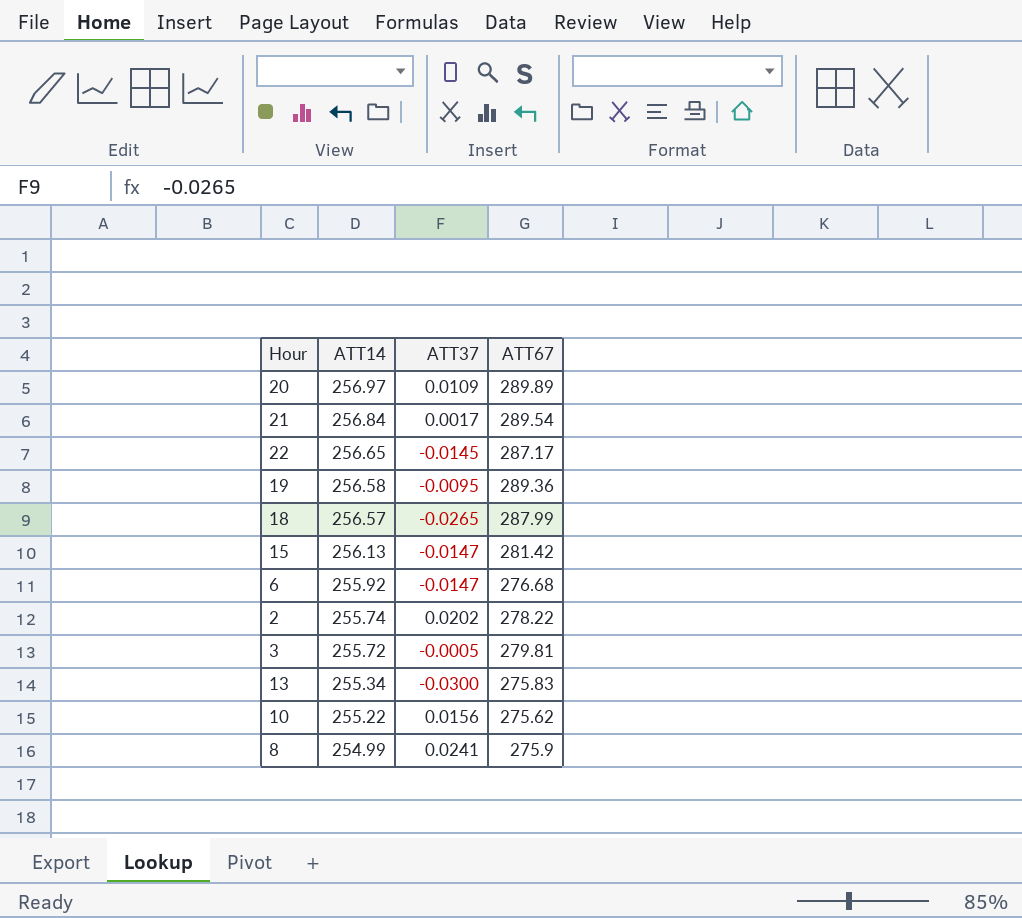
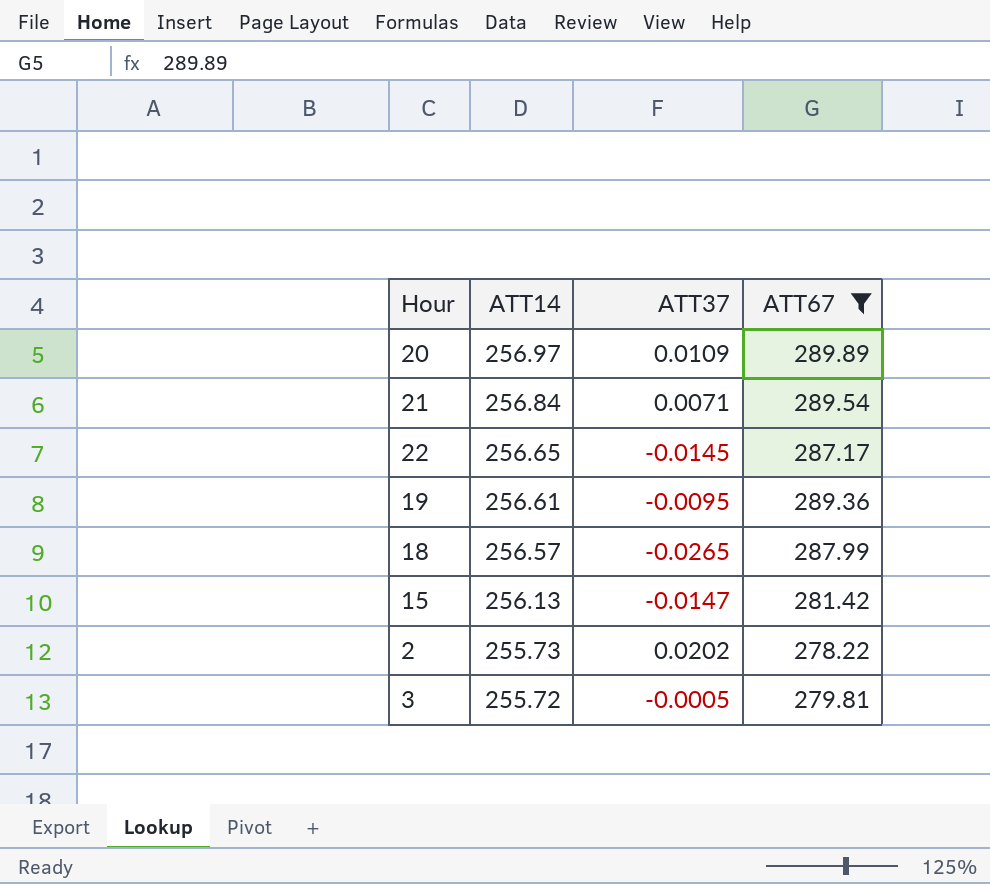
filter: none -> ATT67 >= 278.22
21 | ATT37: 0.0017 -> 0.0071
19 | ATT14: 256.58 -> 256.61
2 | ATT14: 255.74 -> 255.73

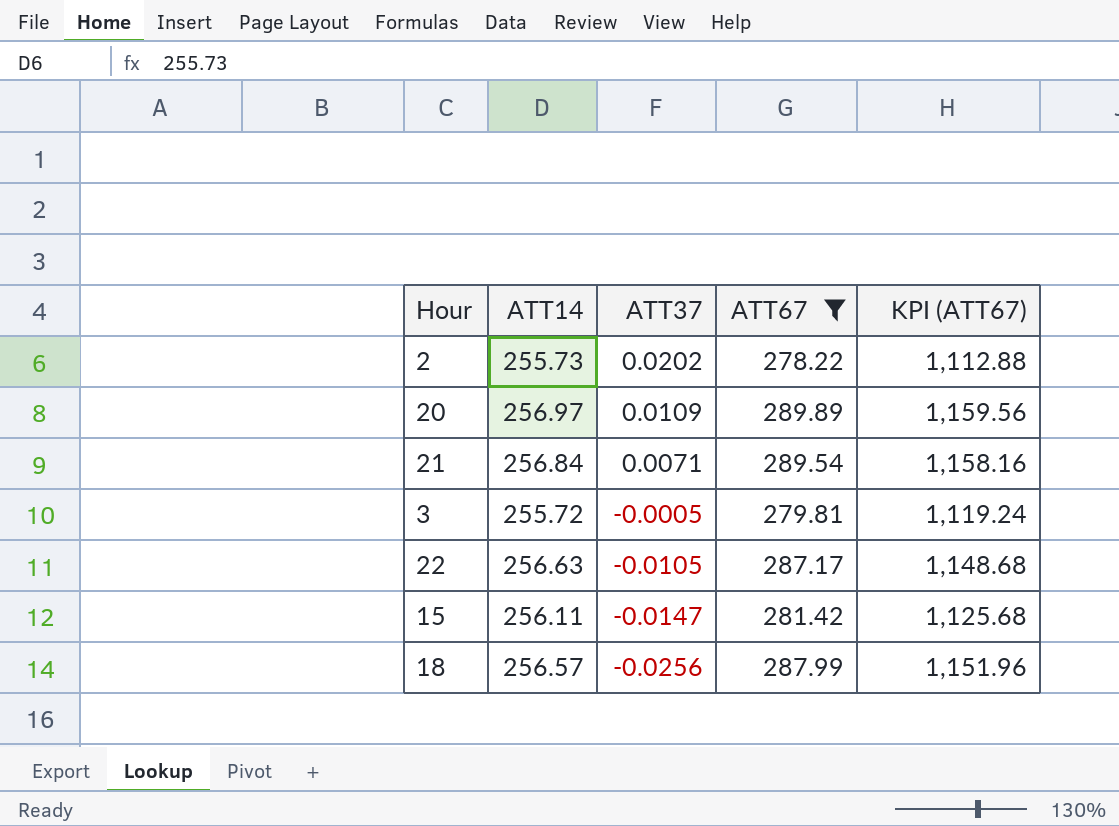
row order: ATT14 descending -> ATT37 descending
column KPI (ATT67) | formula: none -> [ATT67] * 4
row 19: 256.61 | -0.0095 | 289.36 -> none
22 | ATT14: 256.65 -> 256.63
22 | ATT37: -0.0145 -> -0.0105
15 | ATT14: 256.13 -> 256.11
18 | ATT37: -0.0265 -> -0.0256

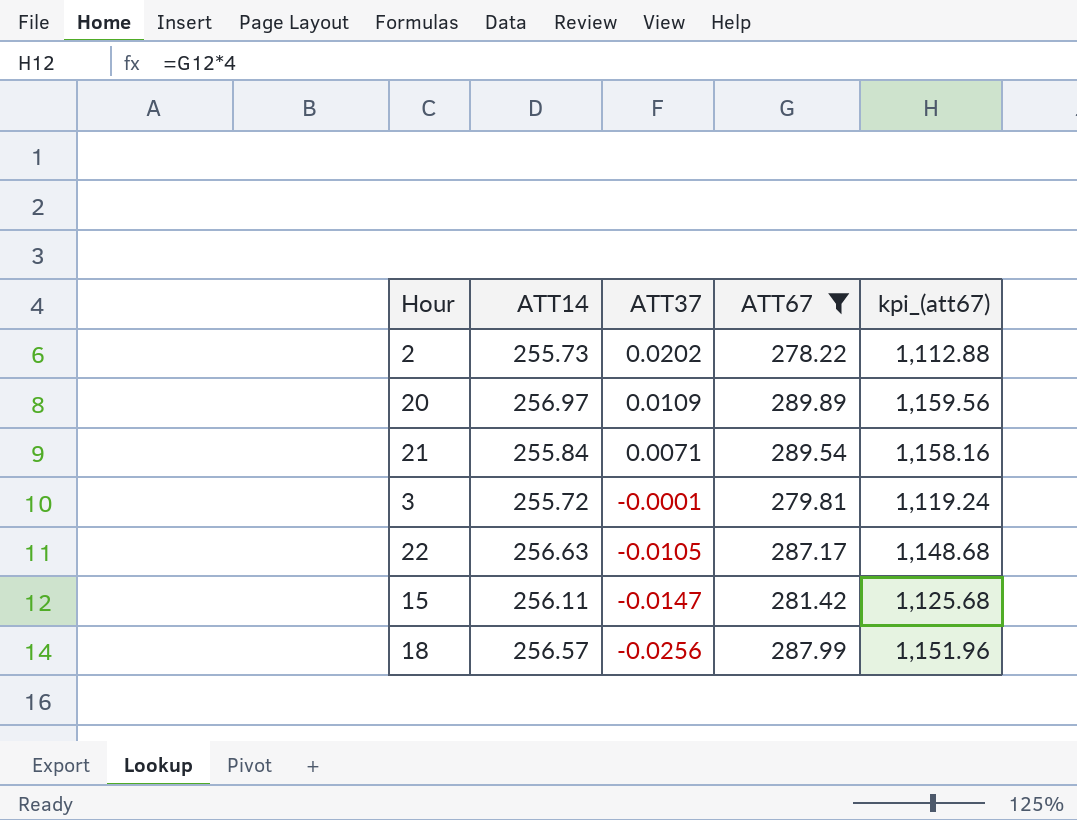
column name: KPI (ATT67) -> kpi_(att67)
21 | ATT14: 256.84 -> 255.84
3 | ATT37: -0.0005 -> -0.0001

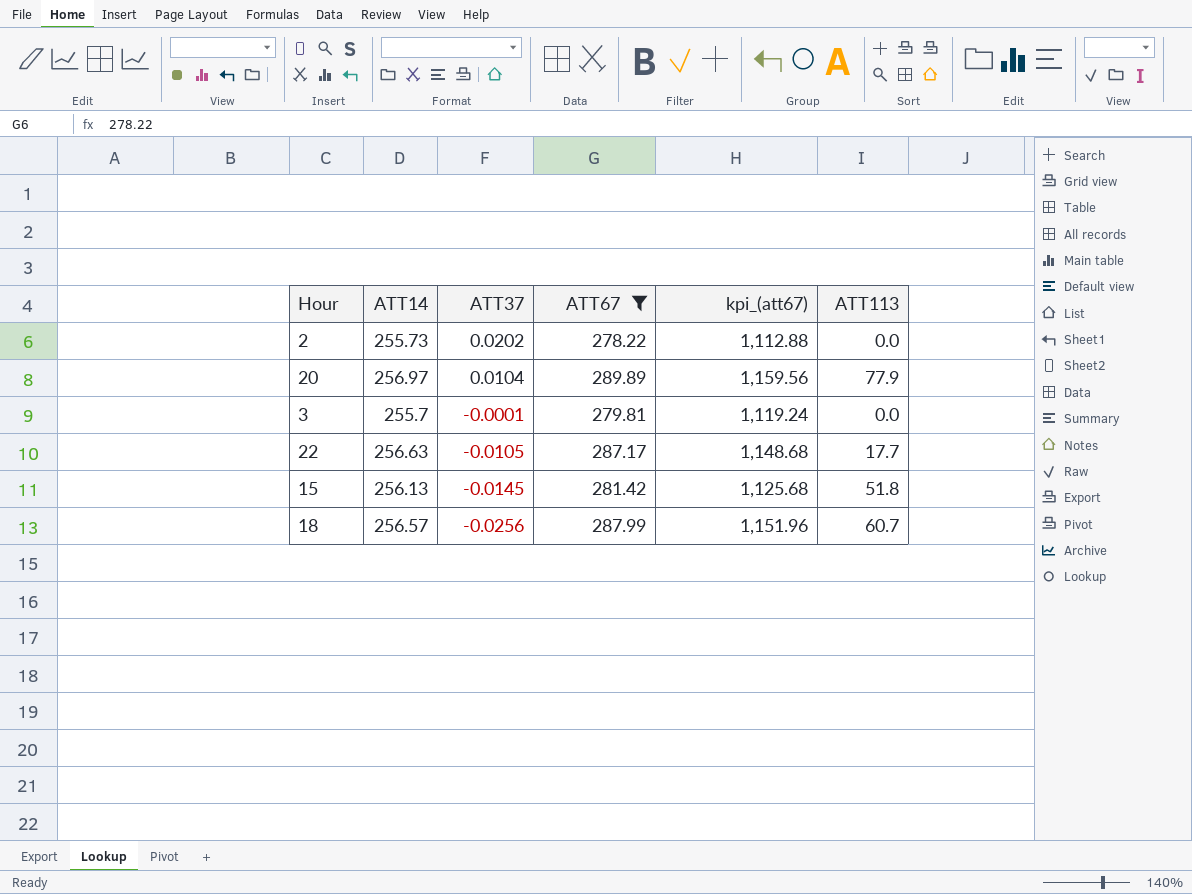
column ATT113 | position: none -> 6
row 21: 255.84 | 0.0071 | 289.54 | 1,158.16 -> none
20 | ATT37: 0.0109 -> 0.0104
3 | ATT14: 255.72 -> 255.7
15 | ATT14: 256.11 -> 256.13
15 | ATT37: -0.0147 -> -0.0145

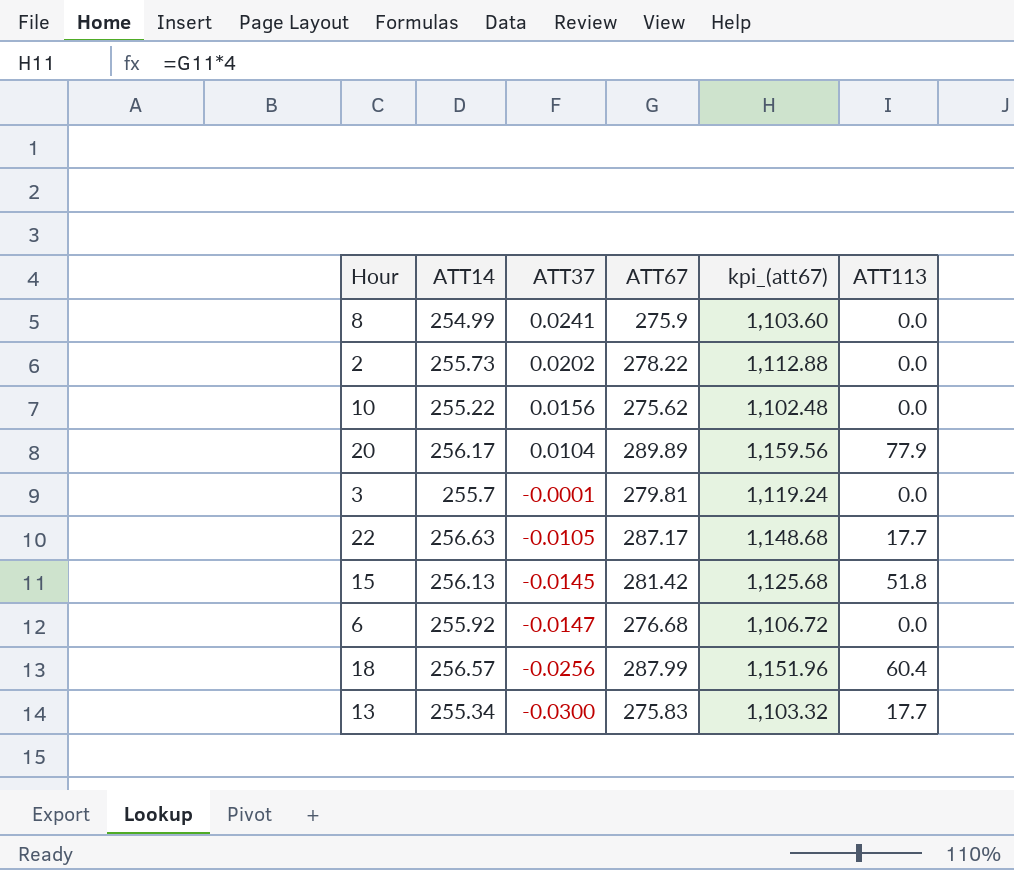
filter: ATT67 >= 278.22 -> none
20 | ATT14: 256.97 -> 256.17
18 | ATT113: 60.7 -> 60.4

